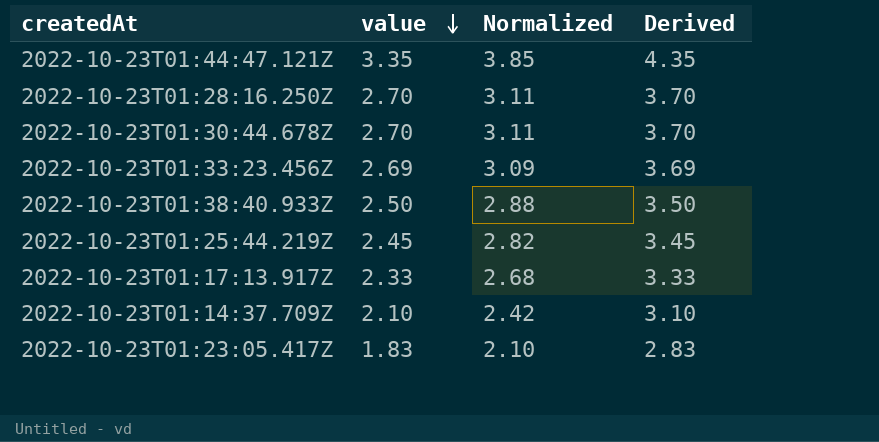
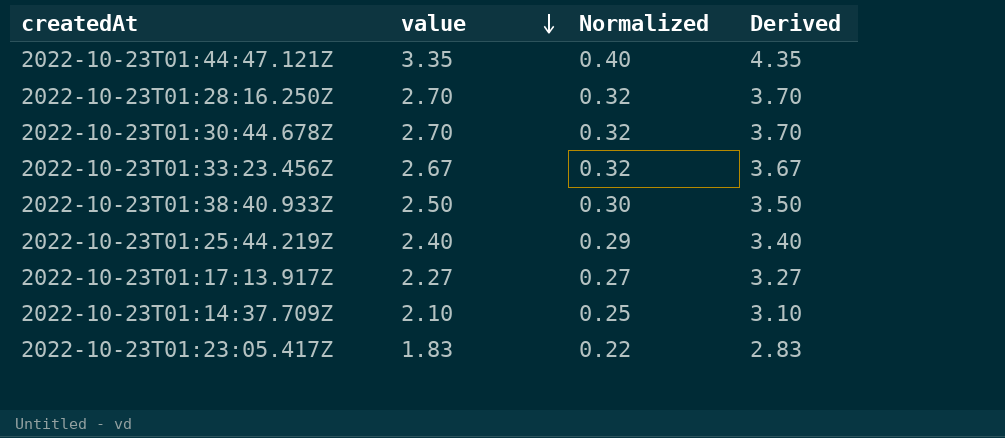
column Normalized | formula: [value] * 1.15 -> [value] * 0.12
2022-10-23T01:33:23.456Z | value: 2.69 -> 2.67
2022-10-23T01:33:23.456Z | Derived: 3.69 -> 3.67
2022-10-23T01:25:44.219Z | value: 2.45 -> 2.40
2022-10-23T01:25:44.219Z | Derived: 3.45 -> 3.40
2022-10-23T01:17:13.917Z | value: 2.33 -> 2.27
2022-10-23T01:17:13.917Z | Derived: 3.33 -> 3.27

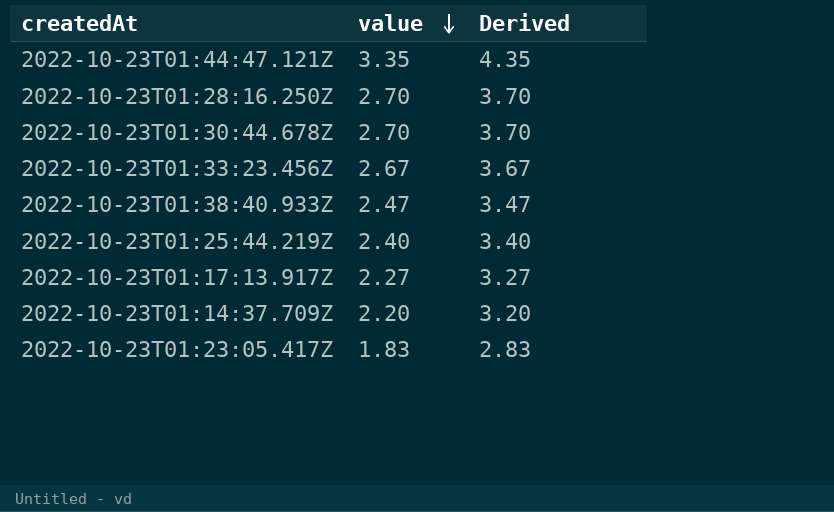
column Normalized | formula: [value] * 0.12 -> none
2022-10-23T01:38:40.933Z | value: 2.50 -> 2.47
2022-10-23T01:38:40.933Z | Derived: 3.50 -> 3.47
2022-10-23T01:14:37.709Z | value: 2.10 -> 2.20
2022-10-23T01:14:37.709Z | Derived: 3.10 -> 3.20

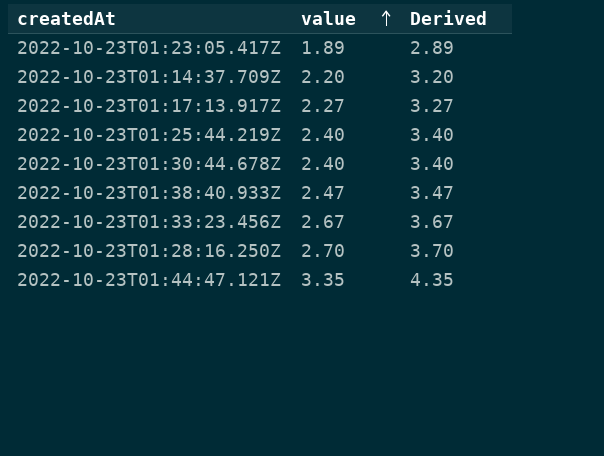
row order: value descending -> value ascending
2022-10-23T01:23:05.417Z | value: 1.83 -> 1.89
2022-10-23T01:23:05.417Z | Derived: 2.83 -> 2.89
2022-10-23T01:30:44.678Z | value: 2.70 -> 2.40
2022-10-23T01:30:44.678Z | Derived: 3.70 -> 3.40

